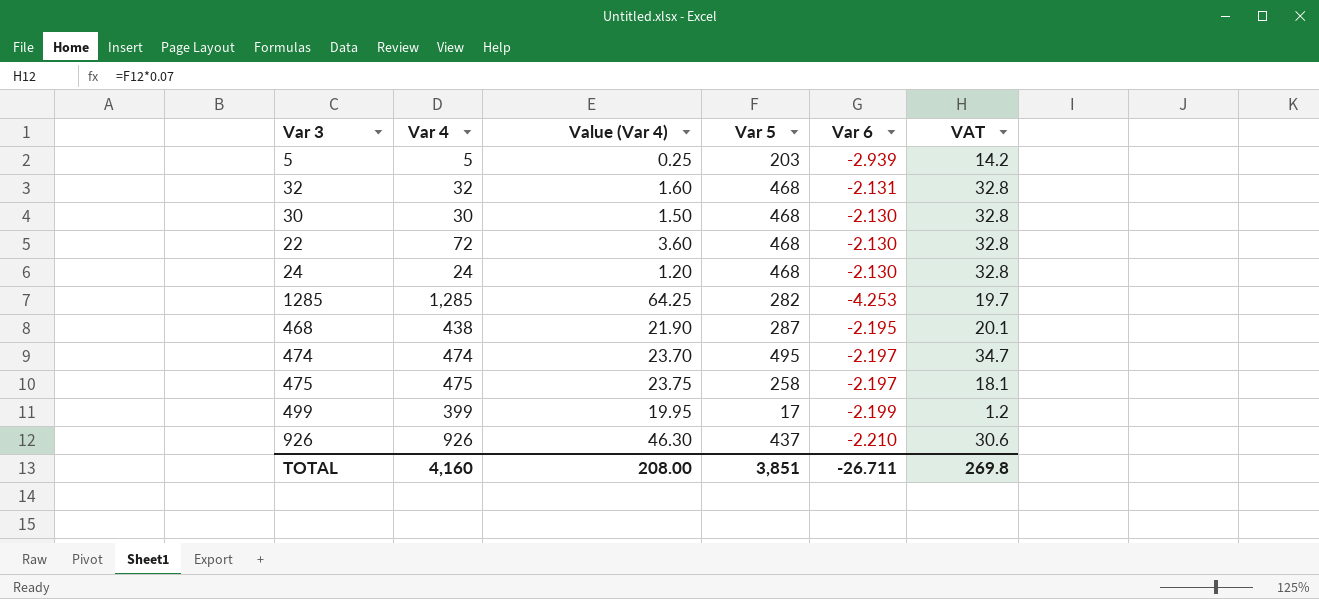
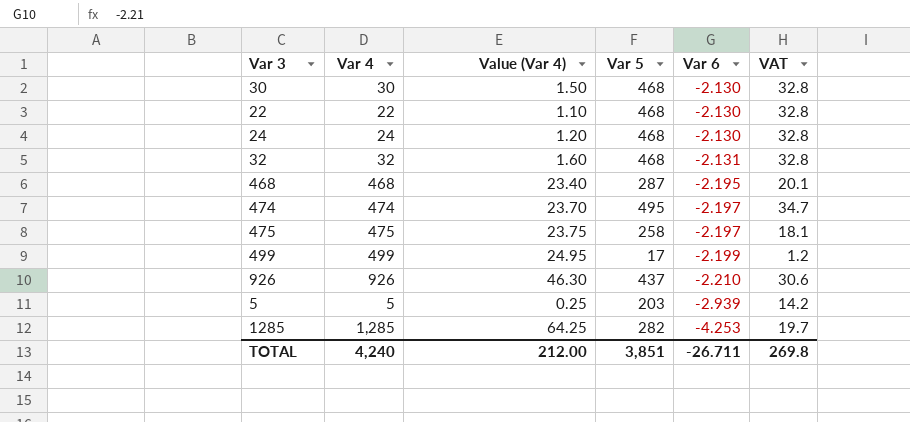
row order: none -> Var 6 descending
22 | Var 4: 72 -> 22
22 | Value (Var 4): 3.60 -> 1.10
468 | Var 4: 438 -> 468
468 | Value (Var 4): 21.90 -> 23.40
499 | Var 4: 399 -> 499
499 | Value (Var 4): 19.95 -> 24.95
TOTAL | Var 4: 4,160 -> 4,240
TOTAL | Value (Var 4): 208.00 -> 212.00

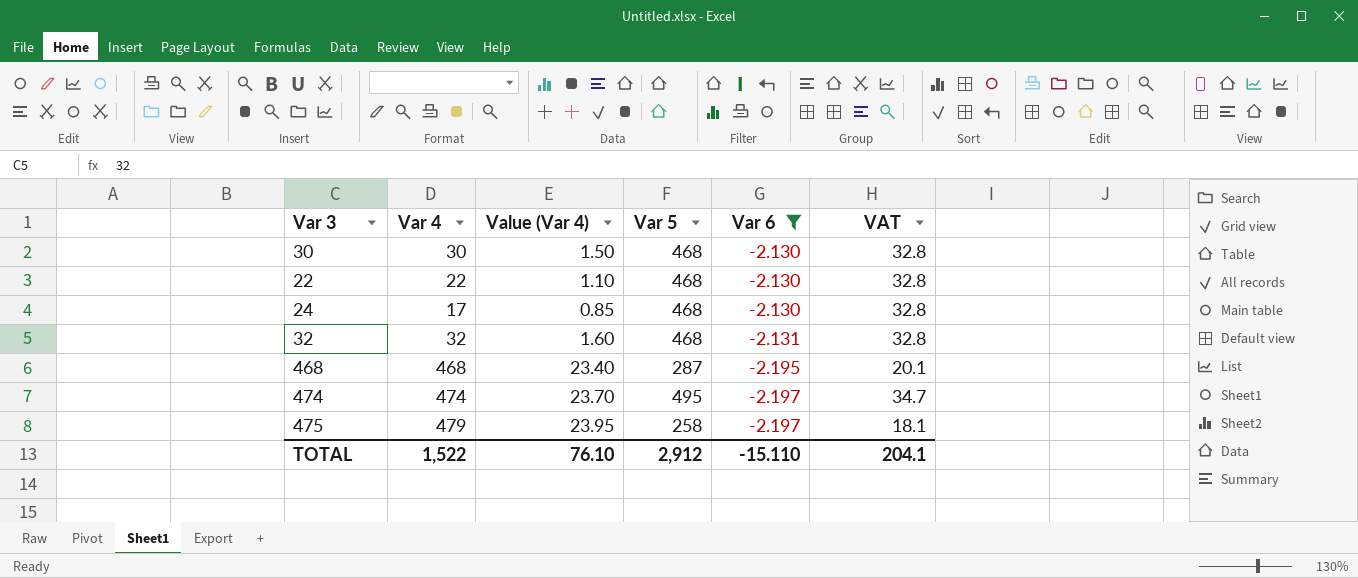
filter: none -> Var 6 >= -2.197
24 | Var 4: 24 -> 17
24 | Value (Var 4): 1.20 -> 0.85
475 | Var 4: 475 -> 479
475 | Value (Var 4): 23.75 -> 23.95
TOTAL | Var 4: 4,240 -> 1,522
TOTAL | Value (Var 4): 212.00 -> 76.10
TOTAL | Var 5: 3,851 -> 2,912
TOTAL | Var 6: -26.711 -> -15.110
TOTAL | VAT: 269.8 -> 204.1

